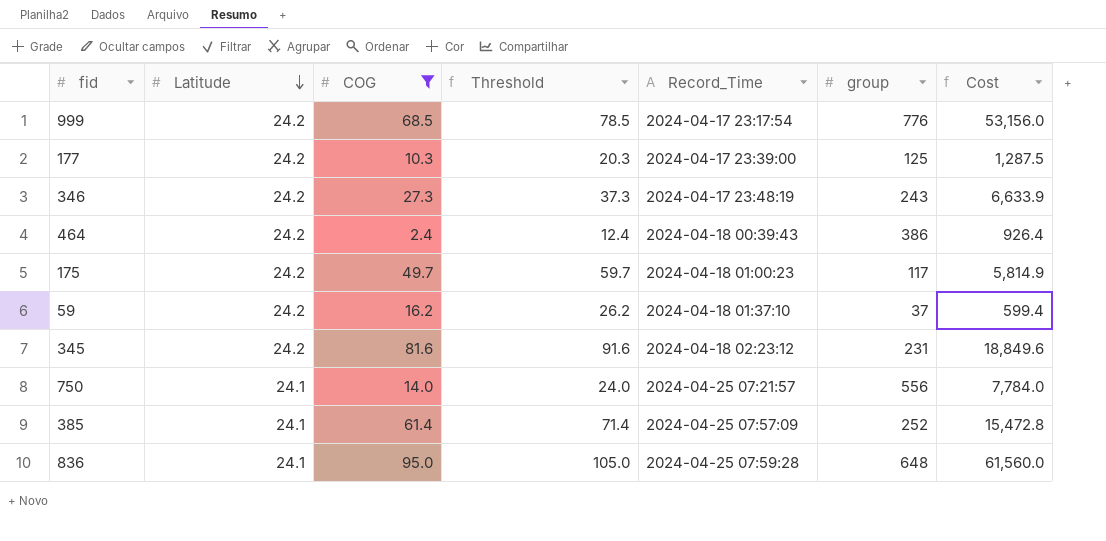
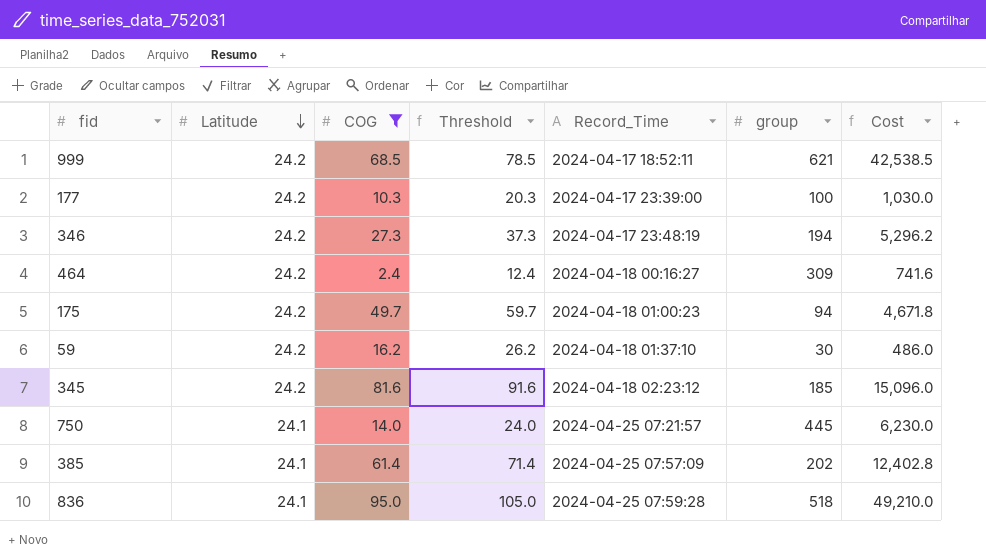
999 | Record_Time: 2024-04-17 23:17:54 -> 2024-04-17 18:52:11
999 | group: 776 -> 621
999 | Cost: 53,156.0 -> 42,538.5
177 | group: 125 -> 100
177 | Cost: 1,287.5 -> 1,030.0
346 | group: 243 -> 194
346 | Cost: 6,633.9 -> 5,296.2
464 | Record_Time: 2024-04-18 00:39:43 -> 2024-04-18 00:16:27
464 | group: 386 -> 309
464 | Cost: 926.4 -> 741.6
175 | group: 117 -> 94
175 | Cost: 5,814.9 -> 4,671.8
59 | group: 37 -> 30
59 | Cost: 599.4 -> 486.0
345 | group: 231 -> 185
345 | Cost: 18,849.6 -> 15,096.0
750 | group: 556 -> 445
750 | Cost: 7,784.0 -> 6,230.0
385 | group: 252 -> 202
385 | Cost: 15,472.8 -> 12,402.8
836 | group: 648 -> 518
836 | Cost: 61,560.0 -> 49,210.0

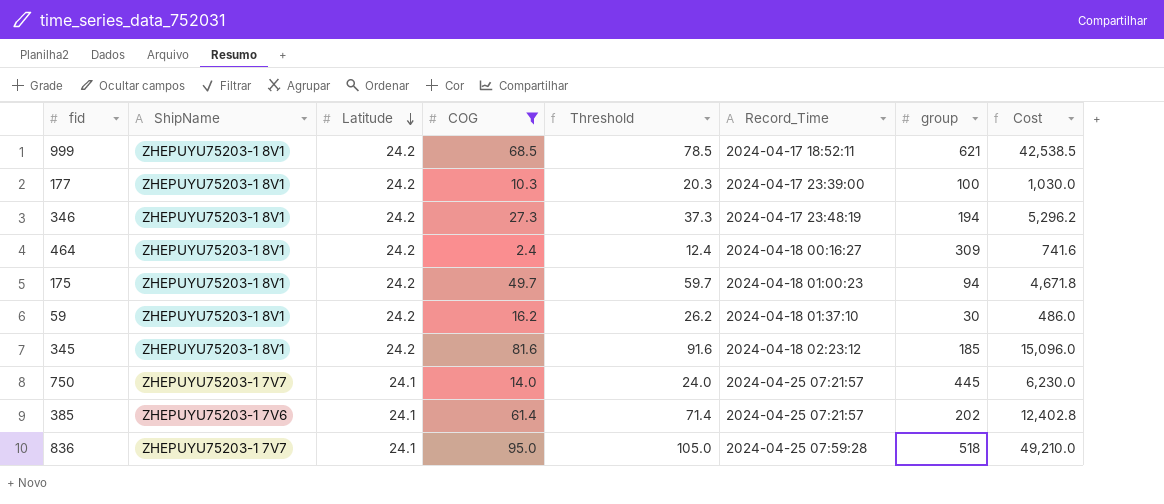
column ShipName | position: none -> 2
385 | Record_Time: 2024-04-25 07:57:09 -> 2024-04-25 07:21:57

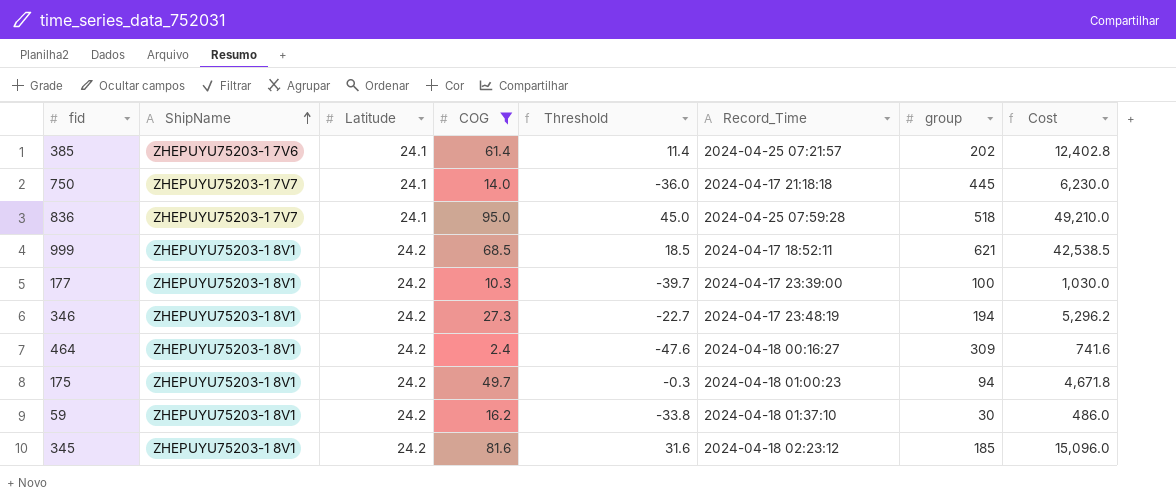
row order: Latitude descending -> ShipName ascending
column Threshold | formula: [COG] + 10 -> [COG] - 50
750 | Record_Time: 2024-04-25 07:21:57 -> 2024-04-17 21:18:18

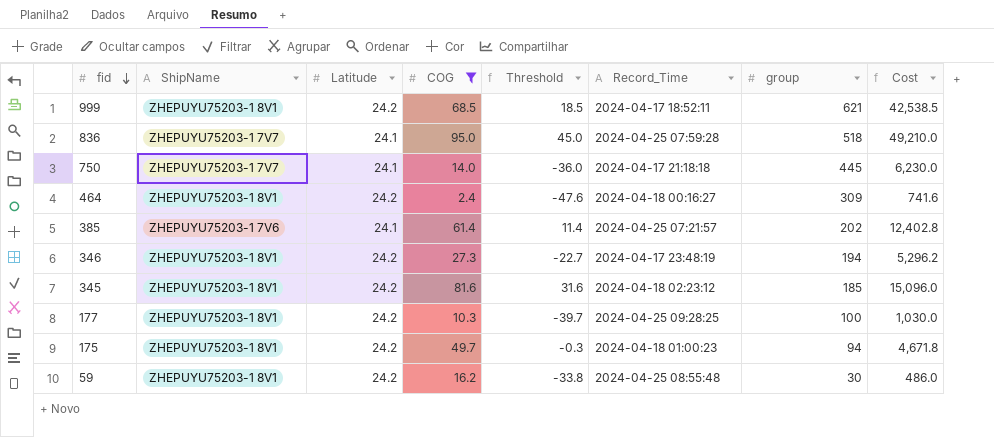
row order: ShipName ascending -> fid descending
177 | Record_Time: 2024-04-17 23:39:00 -> 2024-04-25 09:28:25
59 | Record_Time: 2024-04-18 01:37:10 -> 2024-04-25 08:55:48

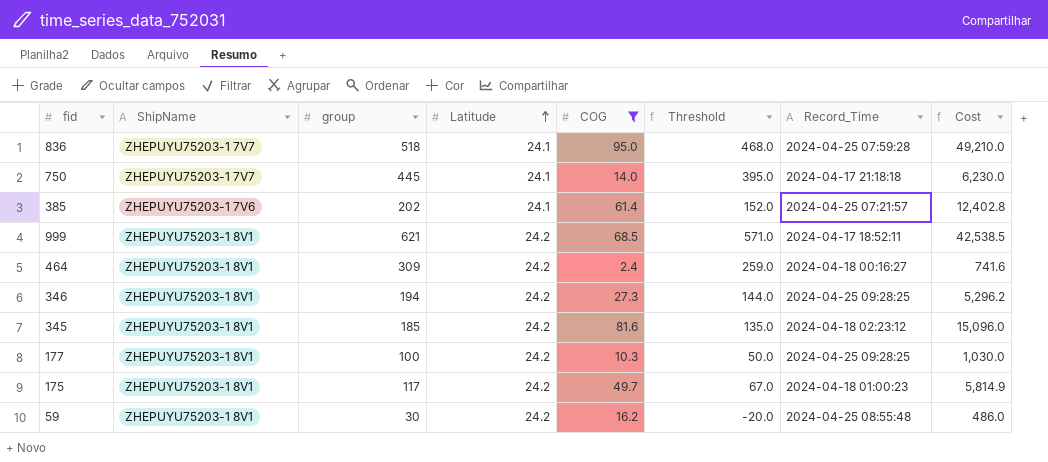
row order: fid descending -> Latitude ascending
column group | position: 7 -> 3
column Threshold | formula: [COG] - 50 -> [group] - 50
346 | Record_Time: 2024-04-17 23:48:19 -> 2024-04-25 09:28:25
175 | group: 94 -> 117
175 | Cost: 4,671.8 -> 5,814.9

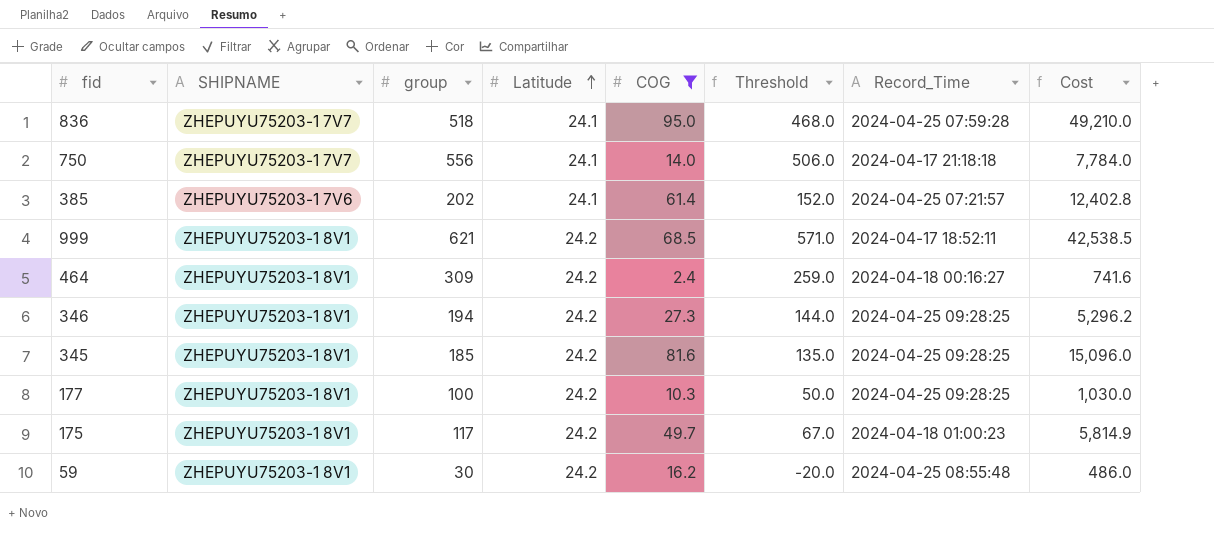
column name: ShipName -> SHIPNAME
750 | group: 445 -> 556
750 | Threshold: 395.0 -> 506.0
750 | Cost: 6,230.0 -> 7,784.0
345 | Record_Time: 2024-04-18 02:23:12 -> 2024-04-25 09:28:25

